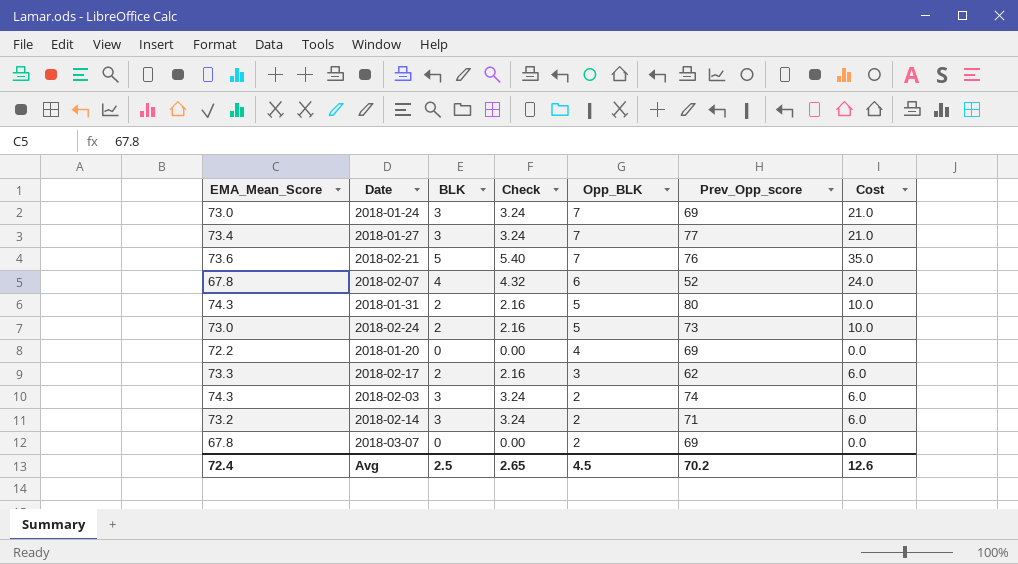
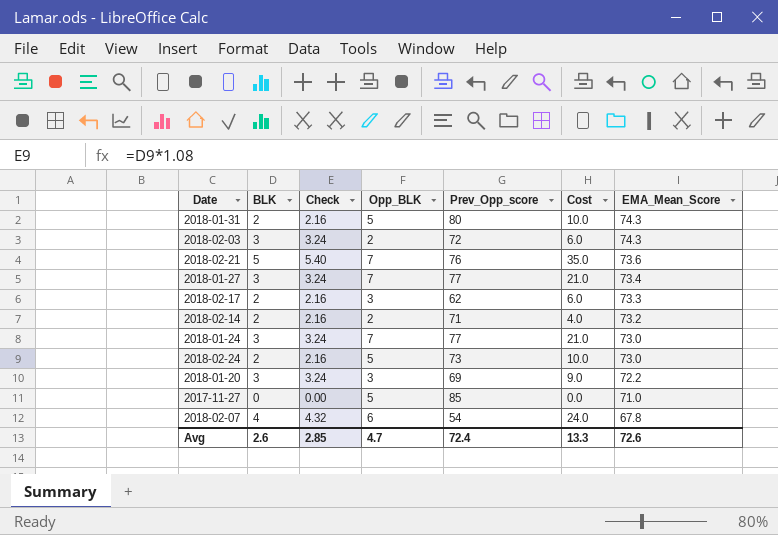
row order: Opp_BLK descending -> EMA_Mean_Score descending
column EMA_Mean_Score | position: 1 -> 7
row 2018-03-07: 67.8 | 0 | 0.00 | 2 | 69 | 0.0 -> none
2018-02-03 | Prev_Opp_score: 74 -> 72
2018-02-14 | BLK: 3 -> 2
2018-02-14 | Check: 3.24 -> 2.16
2018-02-14 | Cost: 6.0 -> 4.0
2018-01-24 | Prev_Opp_score: 69 -> 77
2018-01-20 | BLK: 0 -> 3
2018-01-20 | Check: 0.00 -> 3.24
2018-01-20 | Opp_BLK: 4 -> 3
2018-01-20 | Cost: 0.0 -> 9.0
row 2017-11-27: none -> 0 | 0.00 | 5 | 85 | 0.0 | 71.0
2018-02-07 | Prev_Opp_score: 52 -> 54
Avg | BLK: 2.5 -> 2.6
Avg | Check: 2.65 -> 2.85
Avg | Opp_BLK: 4.5 -> 4.7
Avg | Prev_Opp_score: 70.2 -> 72.4
Avg | Cost: 12.6 -> 13.3
Avg | EMA_Mean_Score: 72.4 -> 72.6

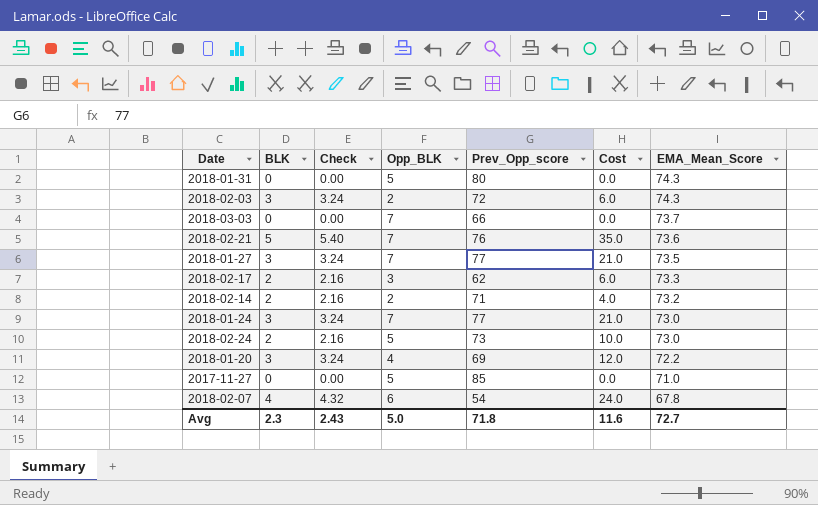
2018-01-31 | BLK: 2 -> 0
2018-01-31 | Check: 2.16 -> 0.00
2018-01-31 | Cost: 10.0 -> 0.0
row 2018-03-03: none -> 0 | 0.00 | 7 | 66 | 0.0 | 73.7
2018-01-27 | EMA_Mean_Score: 73.4 -> 73.5
2018-01-20 | Opp_BLK: 3 -> 4
2018-01-20 | Cost: 9.0 -> 12.0
Avg | BLK: 2.6 -> 2.3
Avg | Check: 2.85 -> 2.43
Avg | Opp_BLK: 4.7 -> 5.0
Avg | Prev_Opp_score: 72.4 -> 71.8
Avg | Cost: 13.3 -> 11.6
Avg | EMA_Mean_Score: 72.6 -> 72.7

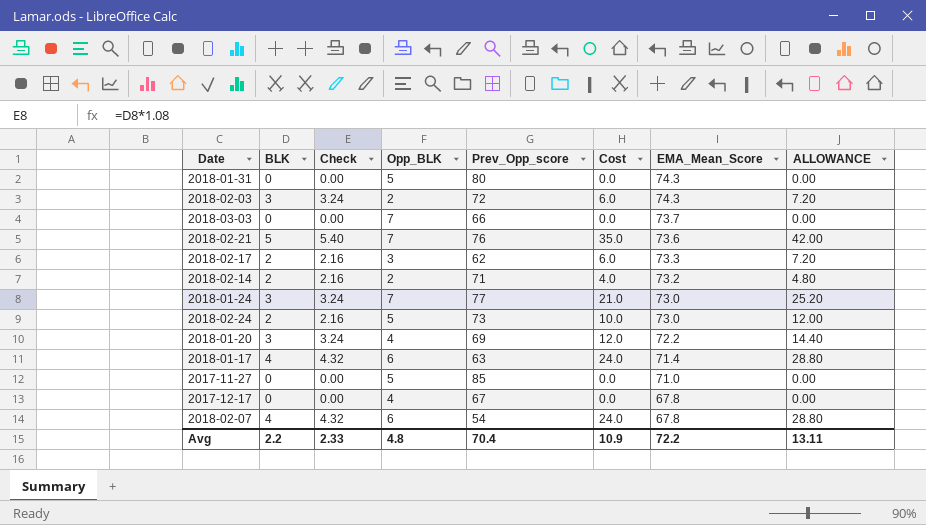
column ALLOWANCE | formula: none -> [Cost] * 1.2
row 2018-01-27: 3 | 3.24 | 7 | 77 | 21.0 | 73.5 -> none
row 2018-01-17: none -> 4 | 4.32 | 6 | 63 | 24.0 | 71.4 | 28.80
row 2017-12-17: none -> 0 | 0.00 | 4 | 67 | 0.0 | 67.8 | 0.00
Avg | BLK: 2.3 -> 2.2
Avg | Check: 2.43 -> 2.33
Avg | Opp_BLK: 5.0 -> 4.8
Avg | Prev_Opp_score: 71.8 -> 70.4
Avg | Cost: 11.6 -> 10.9
Avg | EMA_Mean_Score: 72.7 -> 72.2

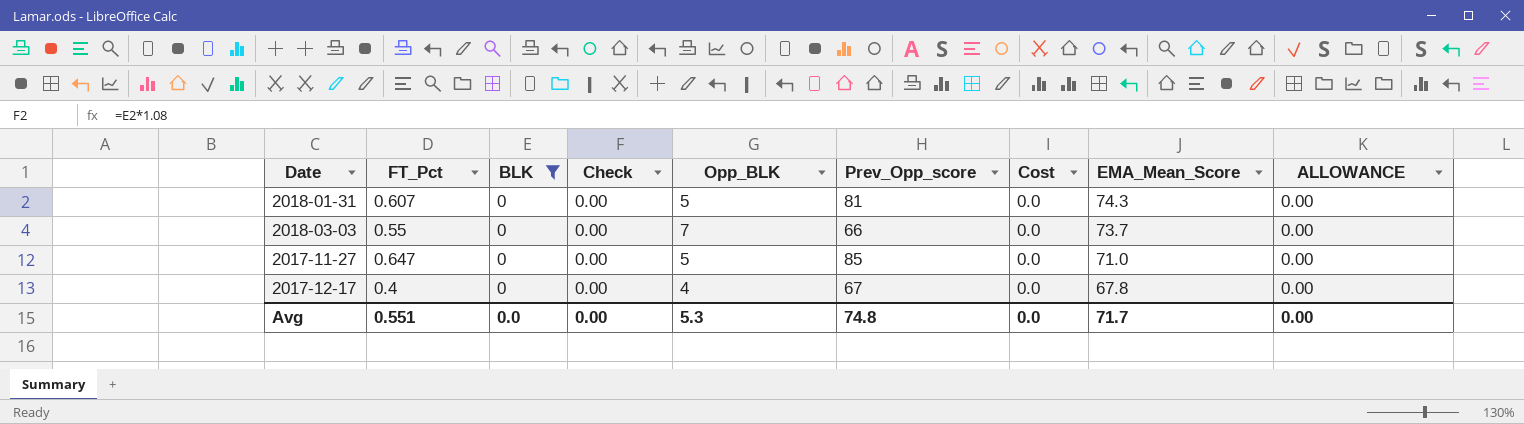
filter: none -> BLK = 0
column FT_Pct | position: none -> 2
2018-01-31 | Prev_Opp_score: 80 -> 81
Avg | BLK: 2.2 -> 0.0
Avg | Check: 2.33 -> 0.00
Avg | Opp_BLK: 4.8 -> 5.3
Avg | Prev_Opp_score: 70.4 -> 74.8
Avg | Cost: 10.9 -> 0.0
Avg | EMA_Mean_Score: 72.2 -> 71.7
Avg | ALLOWANCE: 13.11 -> 0.00

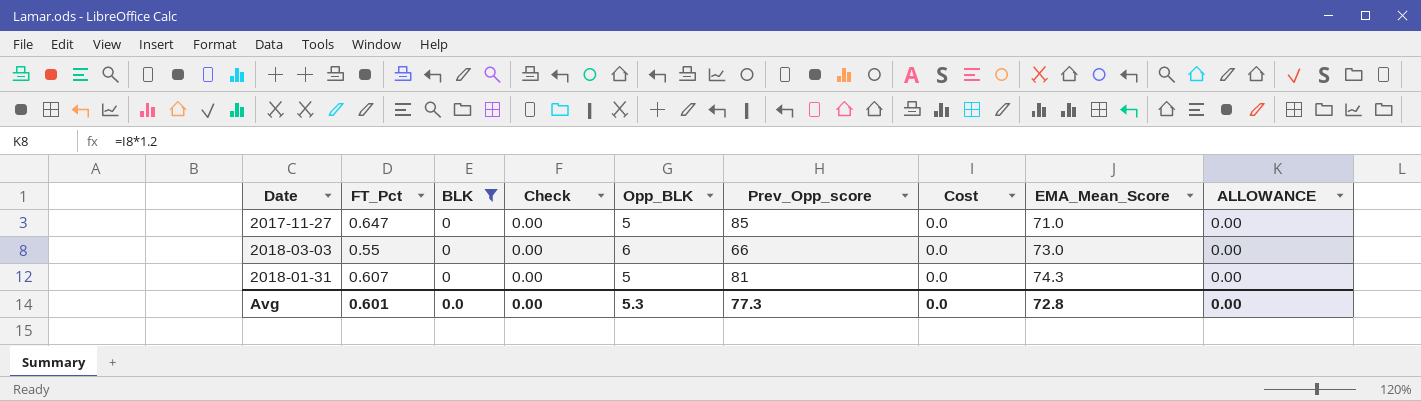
row order: EMA_Mean_Score descending -> EMA_Mean_Score ascending
row 2017-12-17: 0.4 | 0 | 0.00 | 4 | 67 | 0.0 | 67.8 | 0.00 -> none
2018-03-03 | Opp_BLK: 7 -> 6
2018-03-03 | EMA_Mean_Score: 73.7 -> 73.0
Avg | FT_Pct: 0.551 -> 0.601
Avg | Prev_Opp_score: 74.8 -> 77.3
Avg | EMA_Mean_Score: 71.7 -> 72.8

